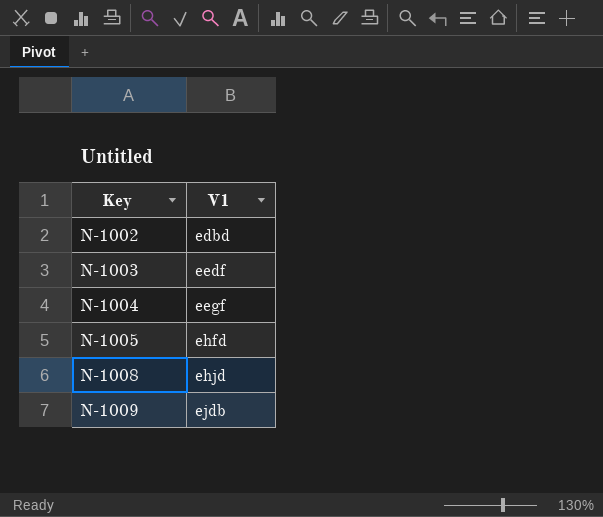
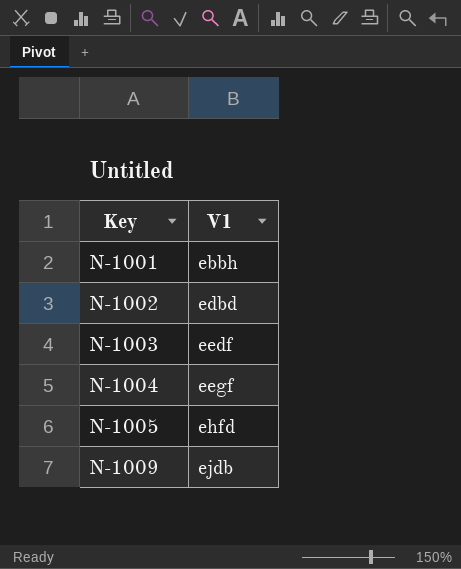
row N-1008: ehjd -> none
row N-1001: none -> ebbh

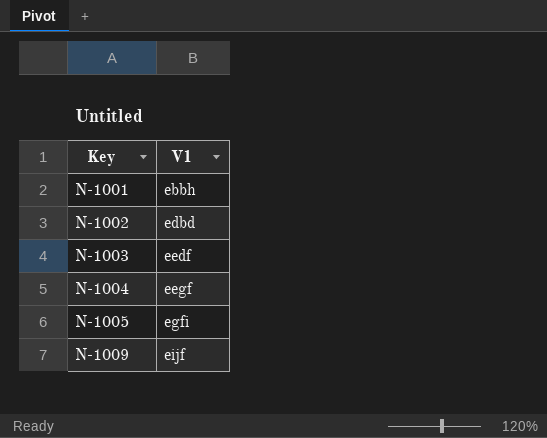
N-1005 | V1: ehfd -> egfi
N-1009 | V1: ejdb -> eijf

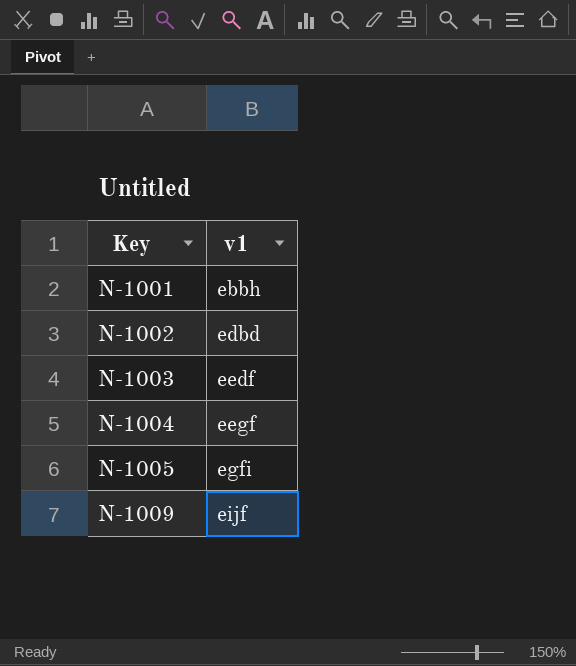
column name: V1 -> v1

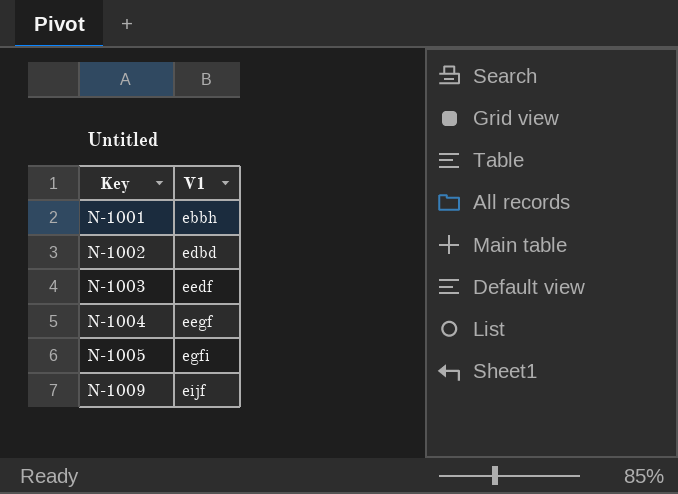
column name: v1 -> V1

